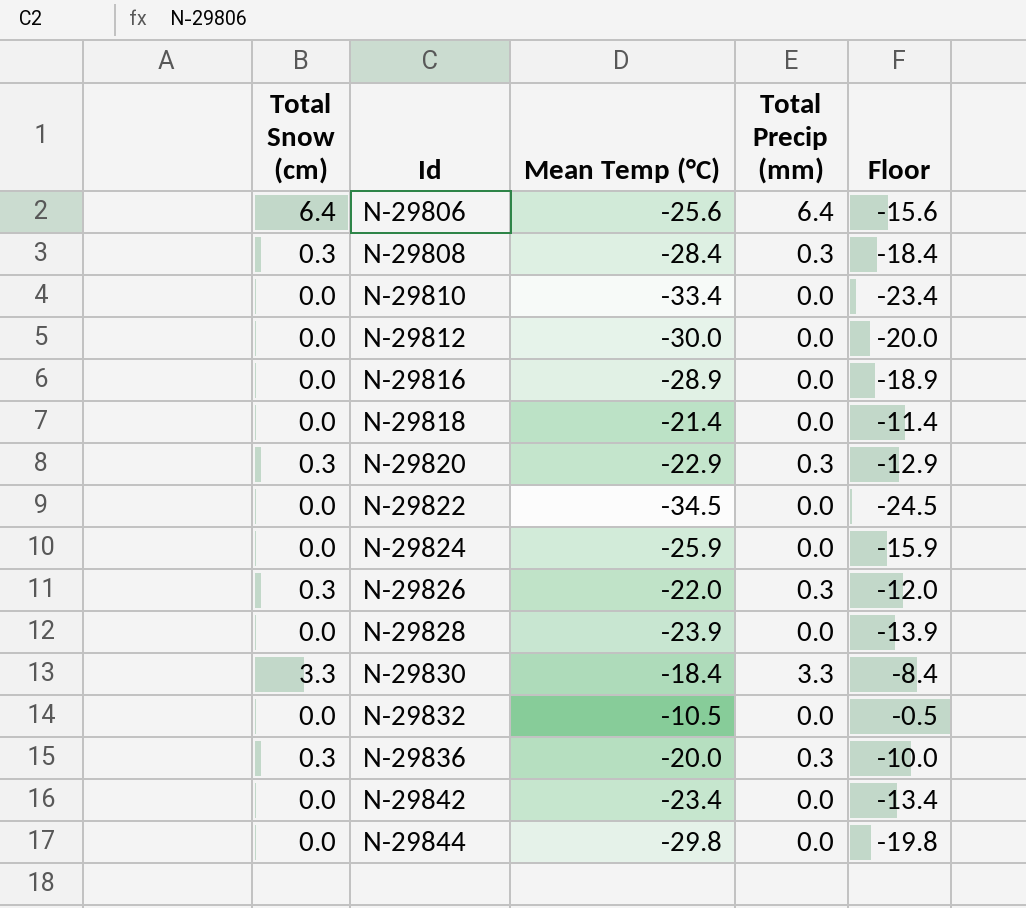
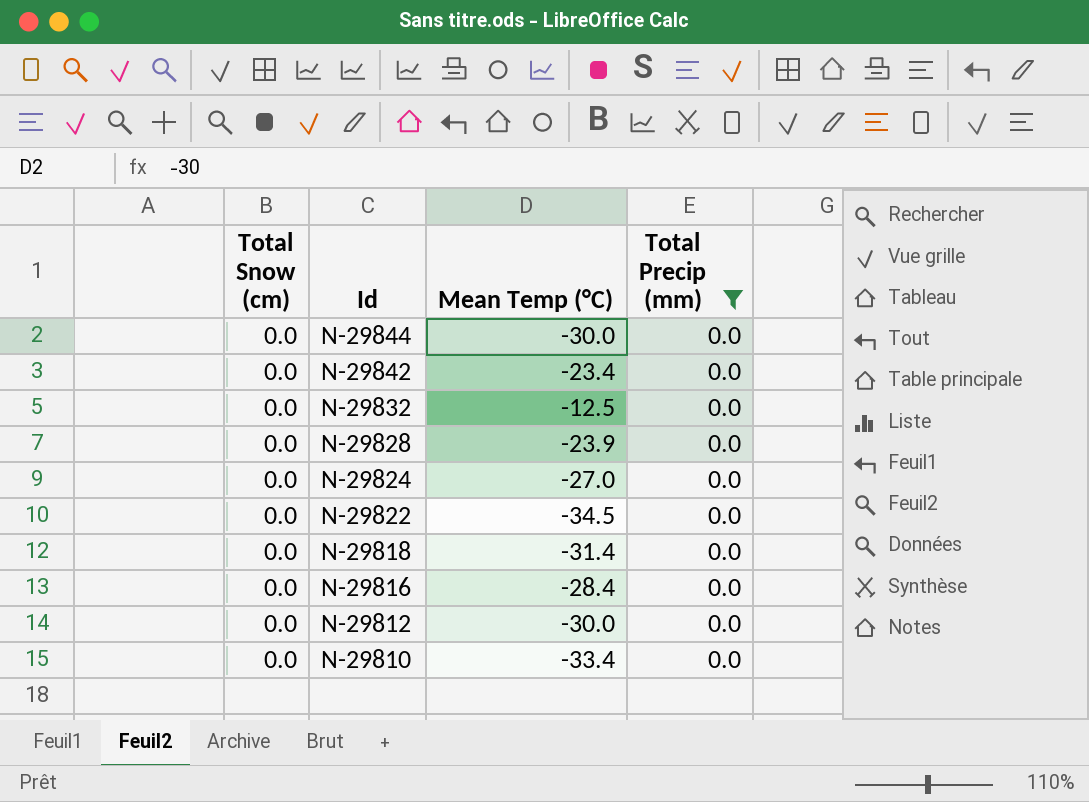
filter: none -> Total Precip (mm) = 0.0
row order: Id ascending -> Id descending
column Floor | formula: [Mean Temp (°C)] + 10 -> none
N-29844 | Mean Temp (°C): -29.8 -> -30.0
N-29832 | Mean Temp (°C): -10.5 -> -12.5
N-29824 | Mean Temp (°C): -25.9 -> -27.0
N-29818 | Mean Temp (°C): -21.4 -> -31.4
N-29816 | Mean Temp (°C): -28.9 -> -28.4

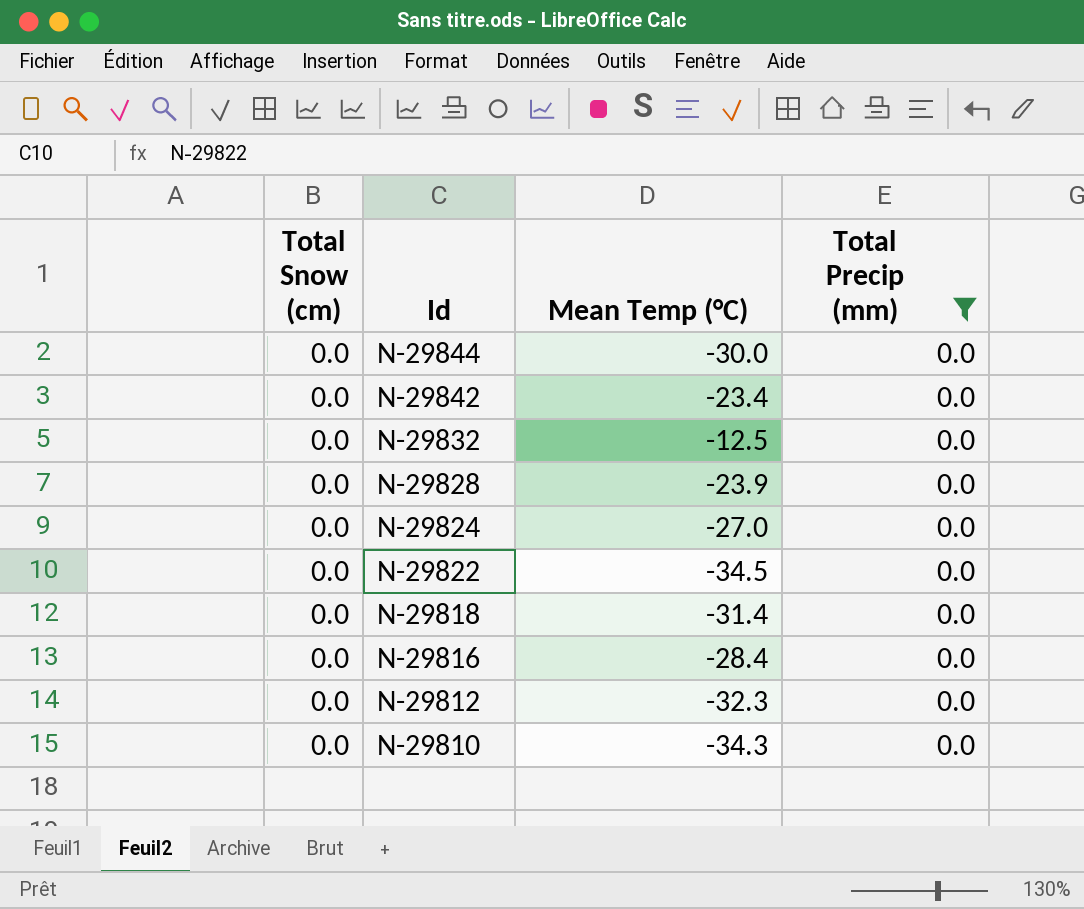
N-29812 | Mean Temp (°C): -30.0 -> -32.3
N-29810 | Mean Temp (°C): -33.4 -> -34.3

